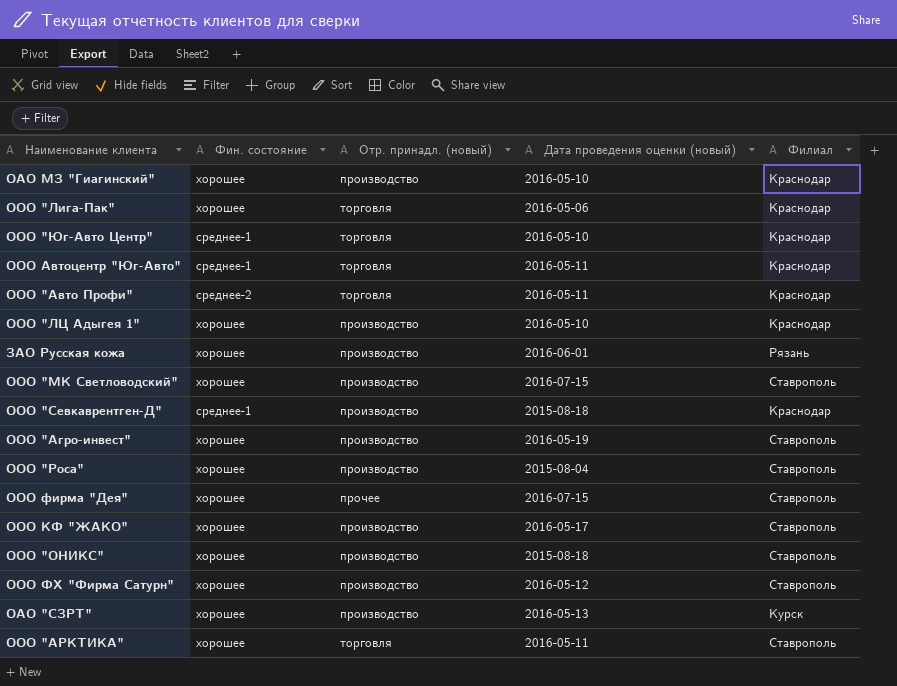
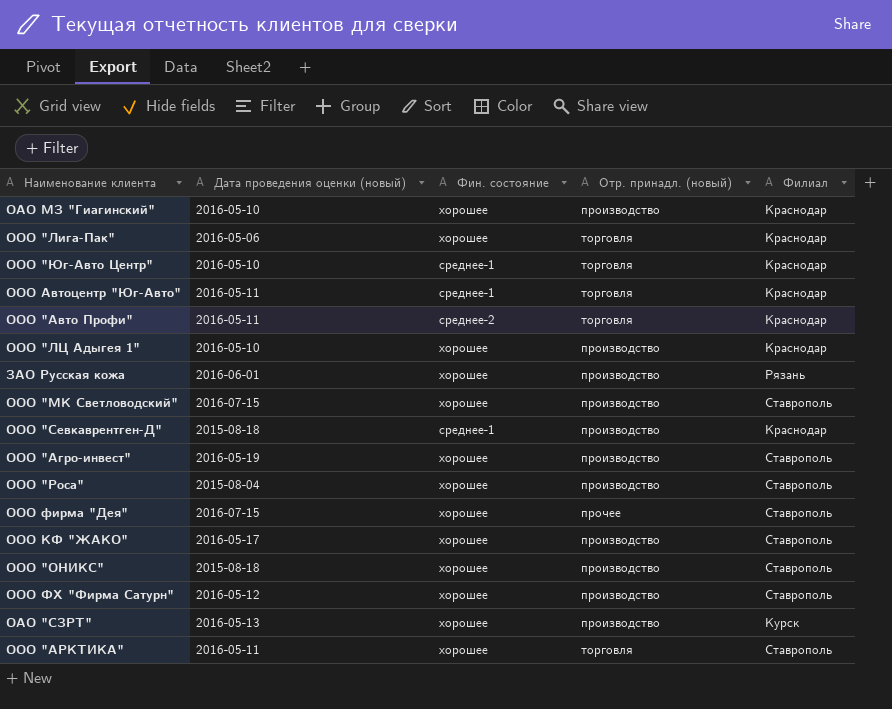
column Дата проведения оценки (новый) | position: 4 -> 2

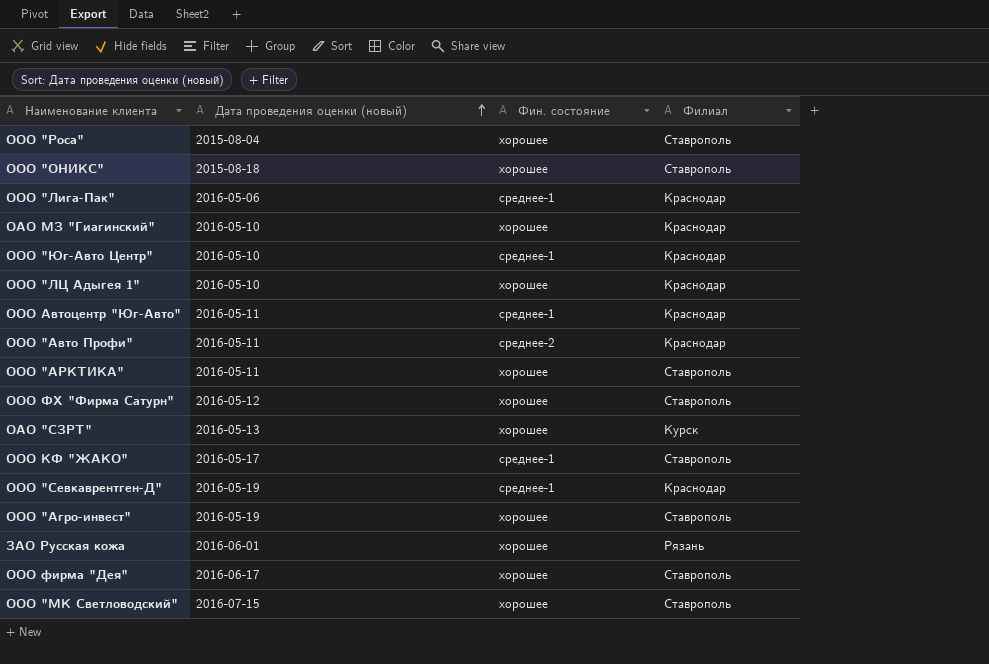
row order: none -> Дата проведения оценки (новый) ascending
column Отр. принадл. (новый) | position: 4 -> none
ООО "Лига-Пак" | Фин. состояние: хорошее -> среднее-1
ООО КФ "ЖАКО" | Фин. состояние: хорошее -> среднее-1
ООО "Севкаврентген-Д" | Дата проведения оценки (новый): 2015-08-18 -> 2016-05-19
ООО фирма "Дея" | Дата проведения оценки (новый): 2016-07-15 -> 2016-06-17

